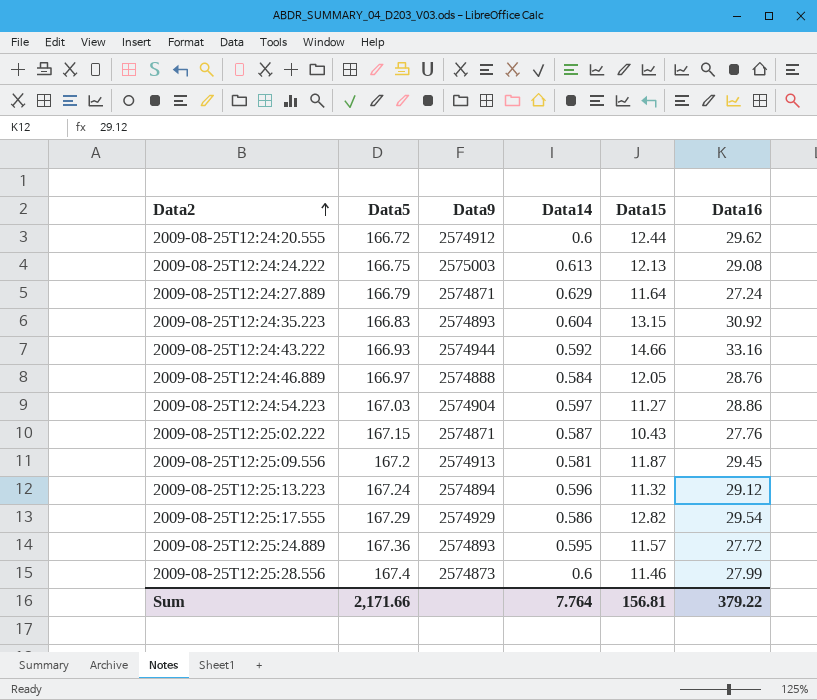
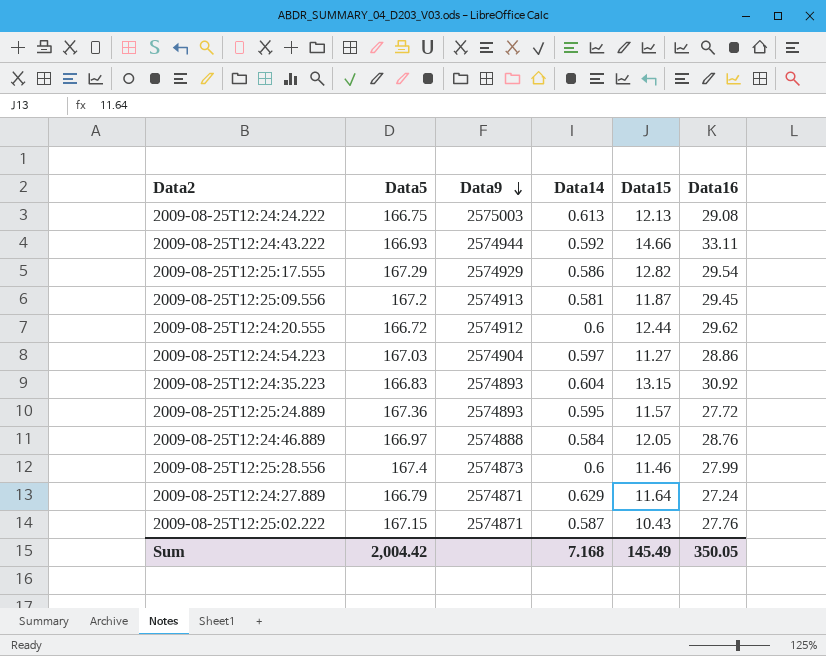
row order: Data2 ascending -> Data9 descending
row 2009-08-25T12:25:13.223: 167.24 | 2574894 | 0.596 | 11.32 | 29.12 -> none
2009-08-25T12:24:43.222 | Data16: 33.16 -> 33.11
Sum | Data5: 2,171.66 -> 2,004.42
Sum | Data14: 7.764 -> 7.168
Sum | Data15: 156.81 -> 145.49
Sum | Data16: 379.22 -> 350.05

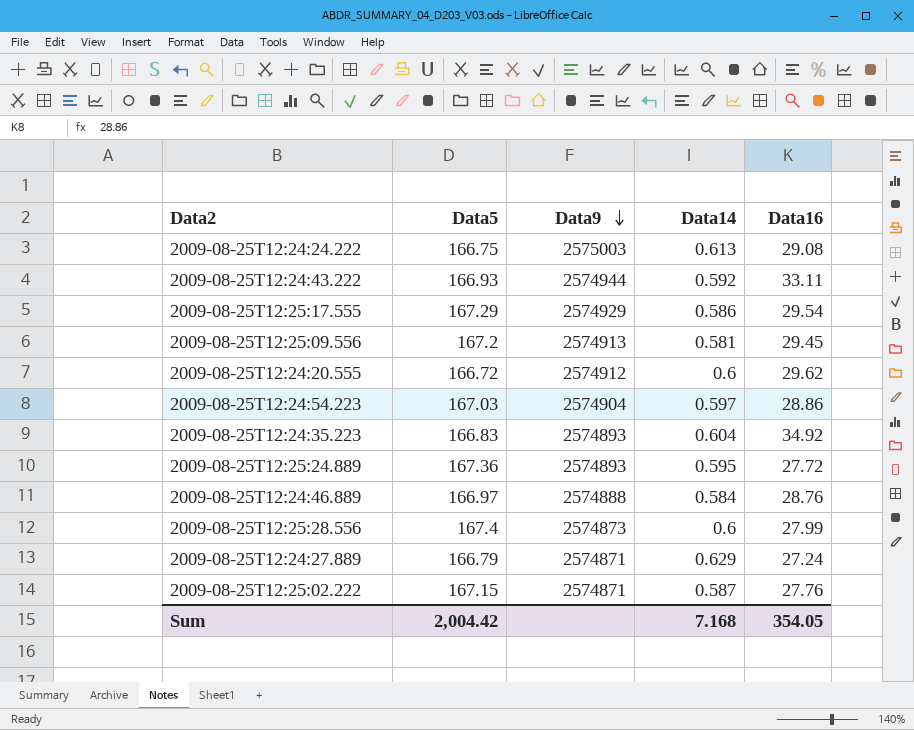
column Data15 | position: 5 -> none
2009-08-25T12:24:35.223 | Data16: 30.92 -> 34.92
Sum | Data16: 350.05 -> 354.05

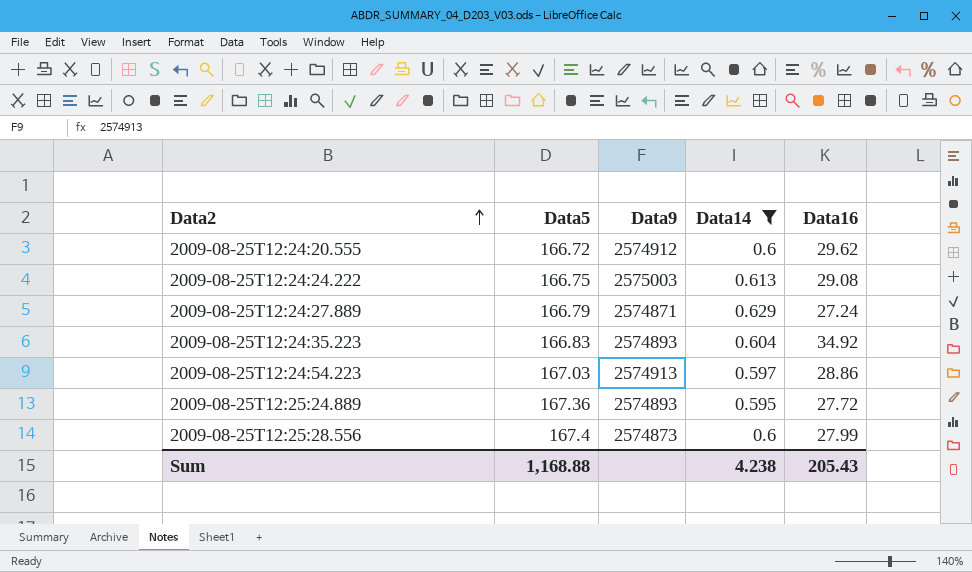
filter: none -> Data14 >= 0.595
row order: Data9 descending -> Data2 ascending
2009-08-25T12:24:54.223 | Data9: 2574904 -> 2574913
Sum | Data5: 2,004.42 -> 1,168.88
Sum | Data14: 7.168 -> 4.238
Sum | Data16: 354.05 -> 205.43

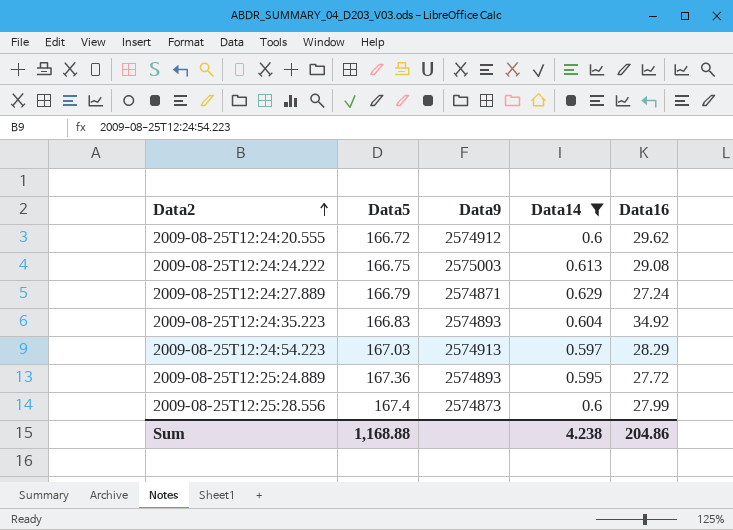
2009-08-25T12:24:54.223 | Data16: 28.86 -> 28.29
Sum | Data16: 205.43 -> 204.86

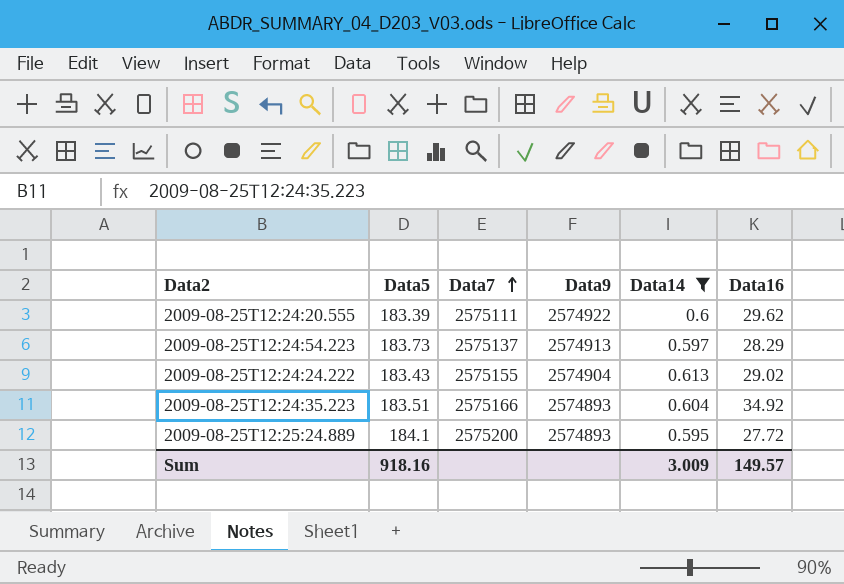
row order: Data2 ascending -> Data7 ascending
column Data7 | position: none -> 3
row 2009-08-25T12:24:27.889: 166.79 | 2574871 | 0.629 | 27.24 -> none
row 2009-08-25T12:25:28.556: 167.4 | 2574873 | 0.6 | 27.99 -> none
2009-08-25T12:24:20.555 | Data5: 166.72 -> 183.39
2009-08-25T12:24:20.555 | Data9: 2574912 -> 2574922
2009-08-25T12:24:54.223 | Data5: 167.03 -> 183.73
2009-08-25T12:24:24.222 | Data5: 166.75 -> 183.43
2009-08-25T12:24:24.222 | Data9: 2575003 -> 2574904
2009-08-25T12:24:24.222 | Data16: 29.08 -> 29.02
2009-08-25T12:24:35.223 | Data5: 166.83 -> 183.51
2009-08-25T12:25:24.889 | Data5: 167.36 -> 184.1
Sum | Data5: 1,168.88 -> 918.16
Sum | Data14: 4.238 -> 3.009
Sum | Data16: 204.86 -> 149.57

